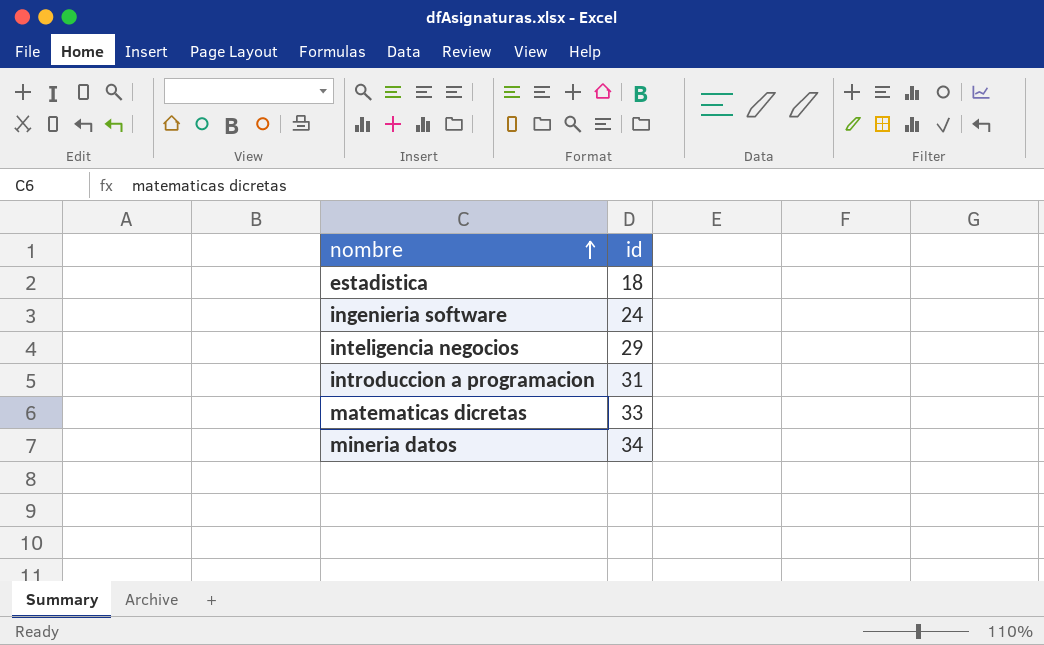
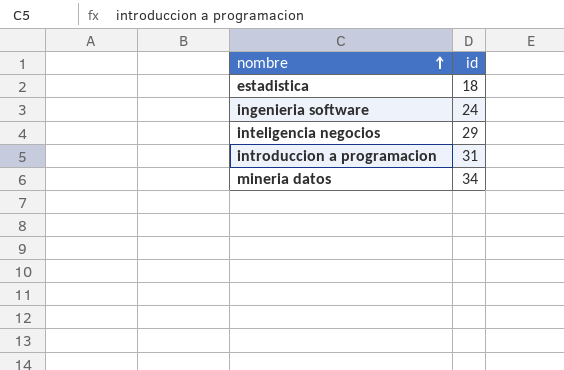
row matematicas dicretas: 33 -> none

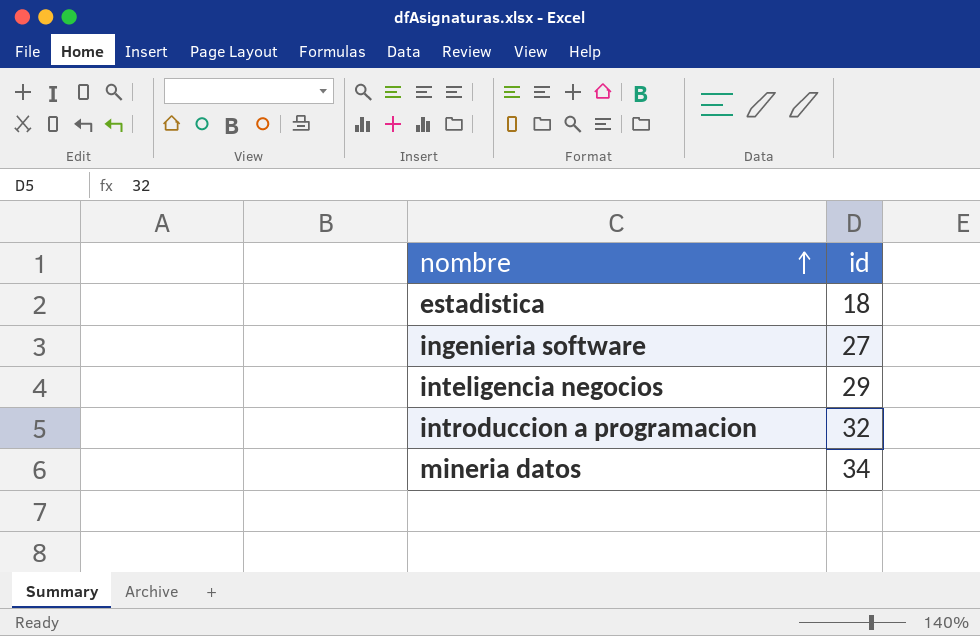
ingenieria software | id: 24 -> 27
introduccion a programacion | id: 31 -> 32

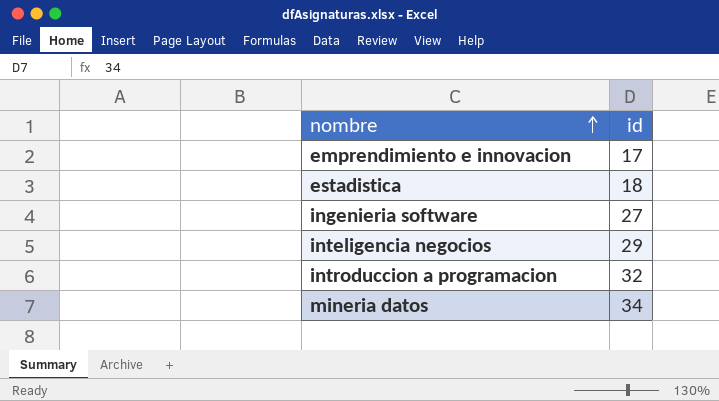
row emprendimiento e innovacion: none -> 17

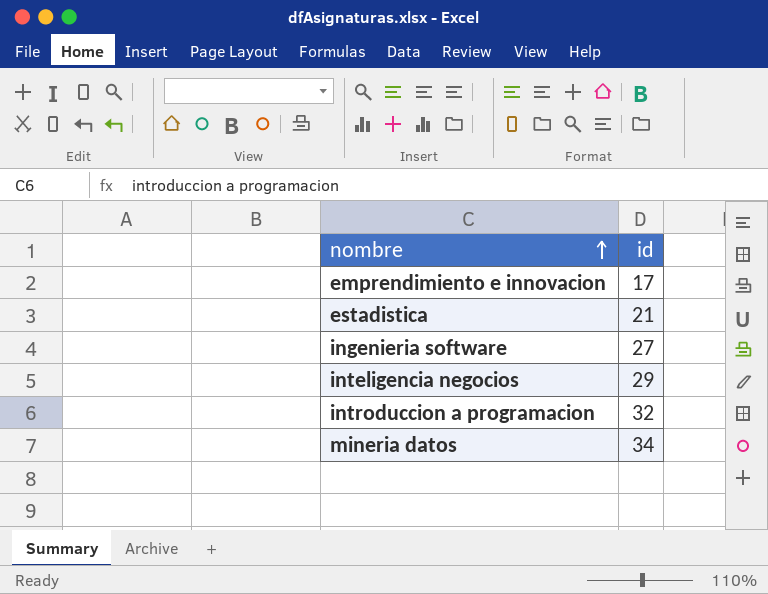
estadistica | id: 18 -> 21

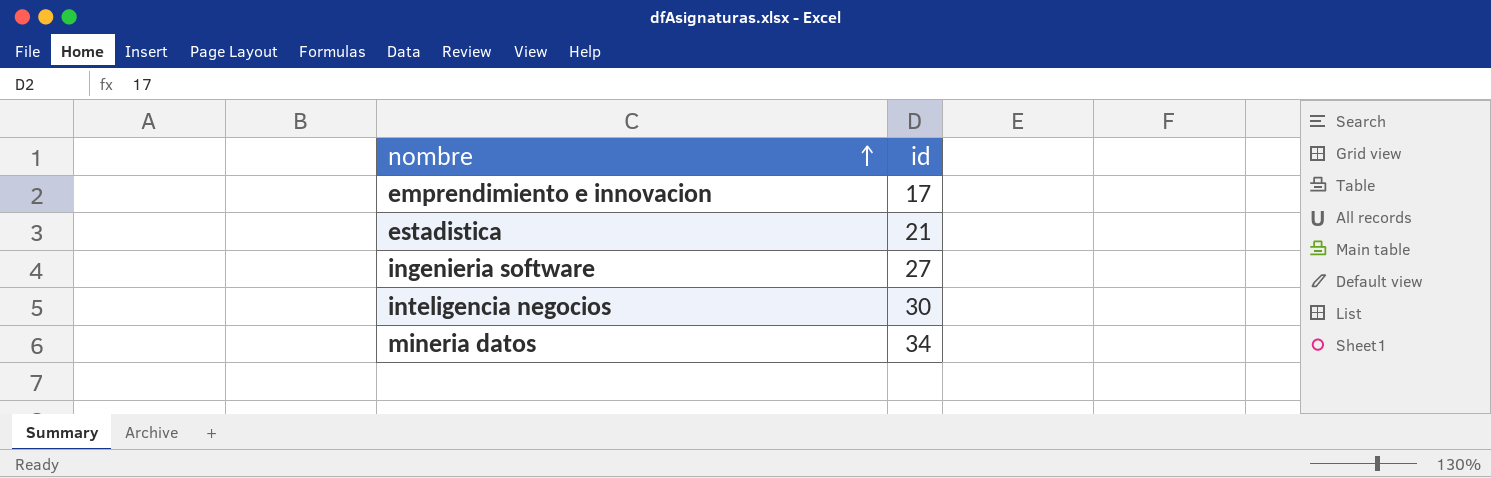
row introduccion a programacion: 32 -> none
inteligencia negocios | id: 29 -> 30

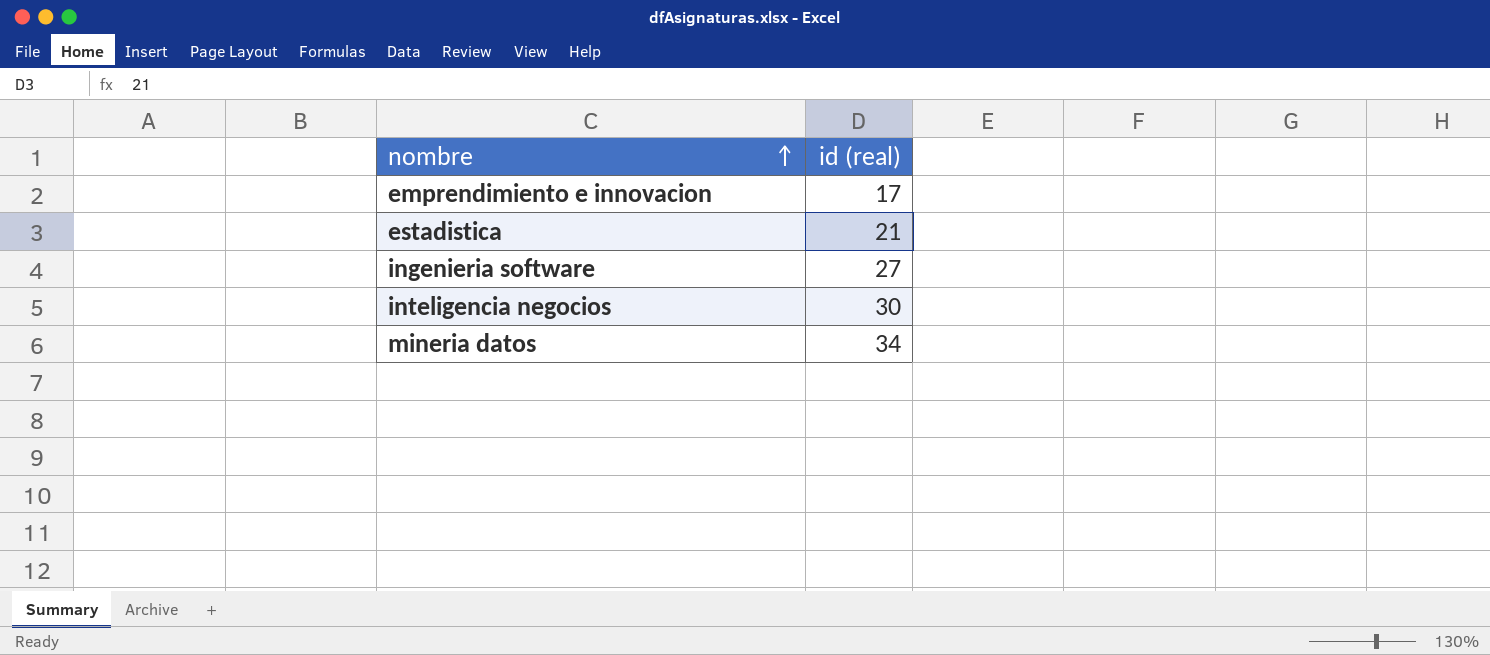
column name: id -> id (real)

